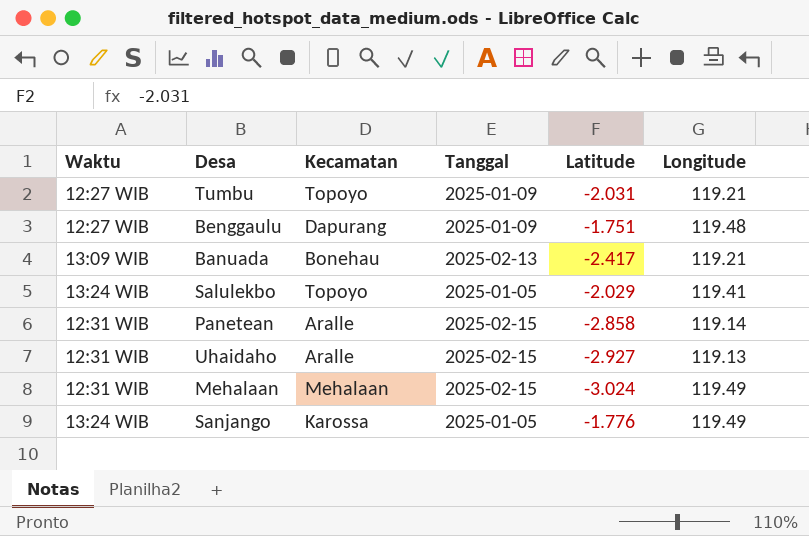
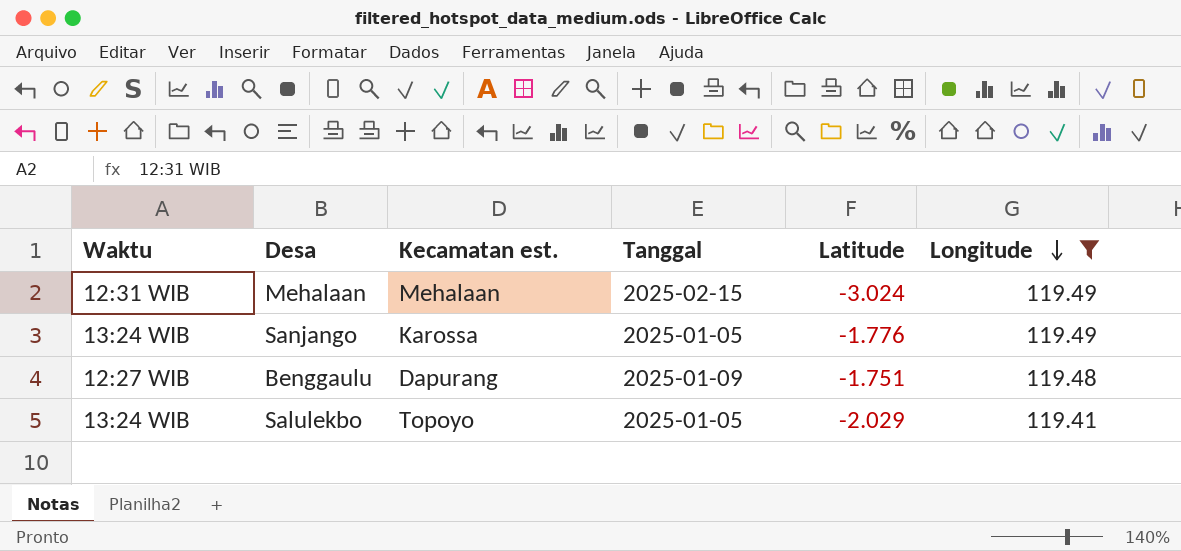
filter: none -> Longitude >= 119.41
row order: none -> Longitude descending
column name: Kecamatan -> Kecamatan est.

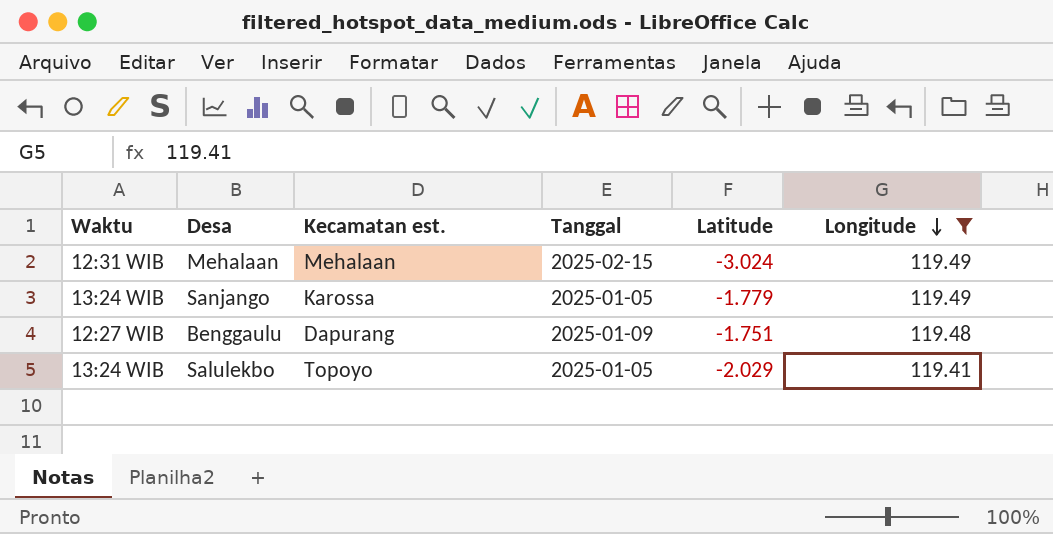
Sanjango | Latitude: -1.776 -> -1.779

